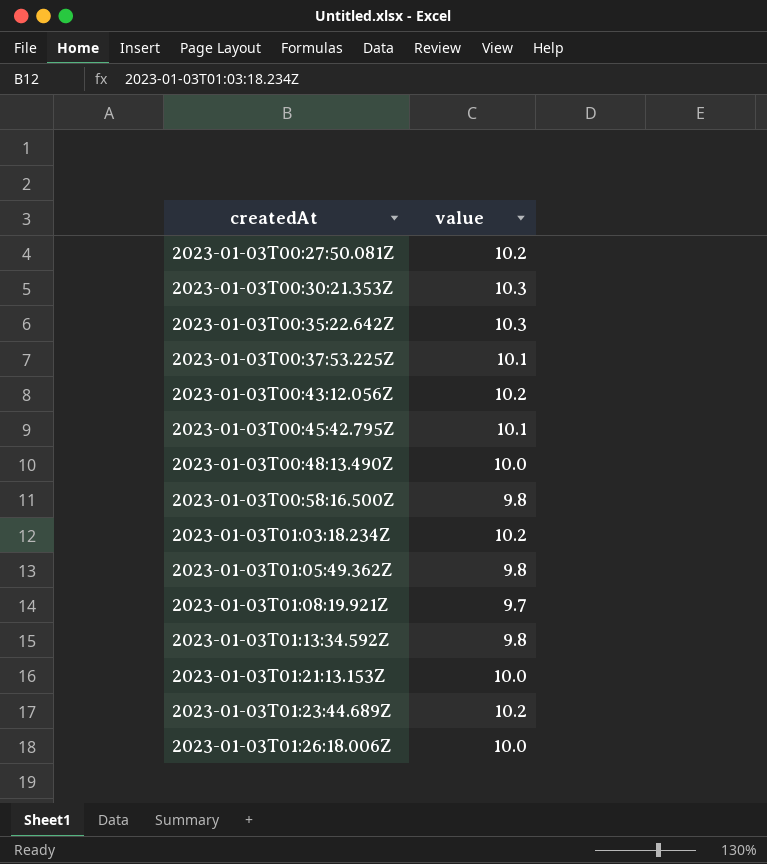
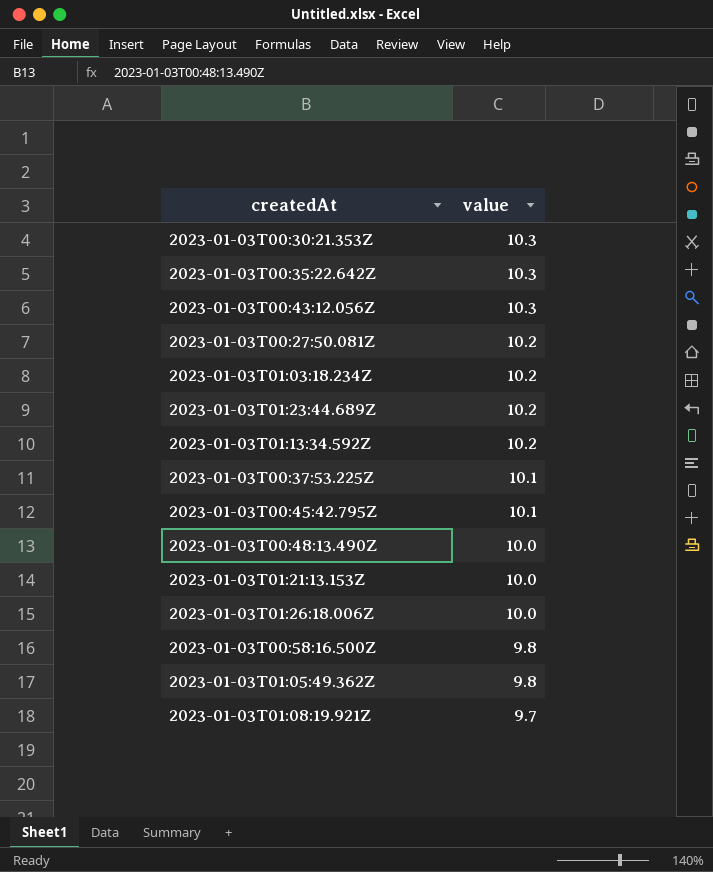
row order: createdAt ascending -> value descending
2023-01-03T00:43:12.056Z | value: 10.2 -> 10.3
2023-01-03T01:13:34.592Z | value: 9.8 -> 10.2

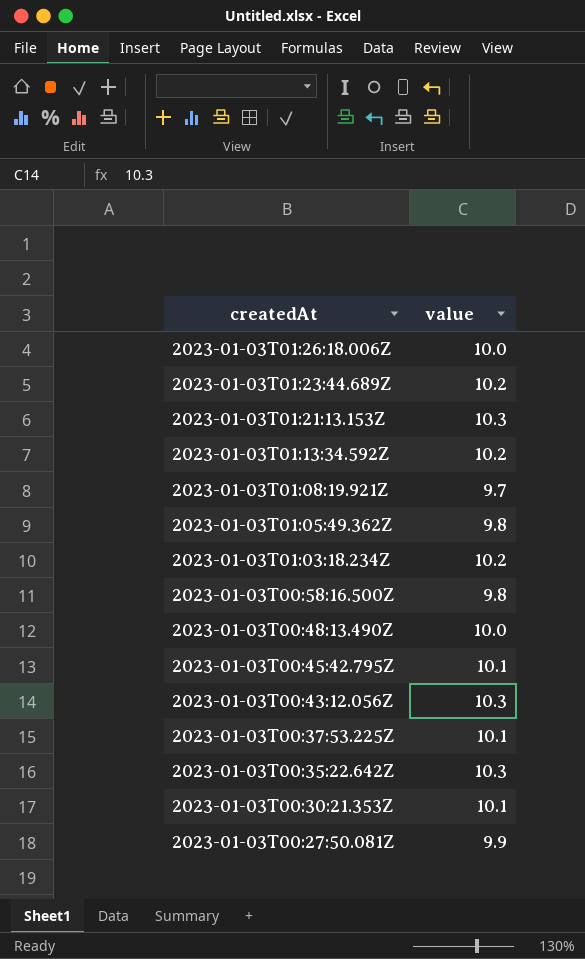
row order: value descending -> createdAt descending
2023-01-03T01:21:13.153Z | value: 10.0 -> 10.3
2023-01-03T00:30:21.353Z | value: 10.3 -> 10.1
2023-01-03T00:27:50.081Z | value: 10.2 -> 9.9

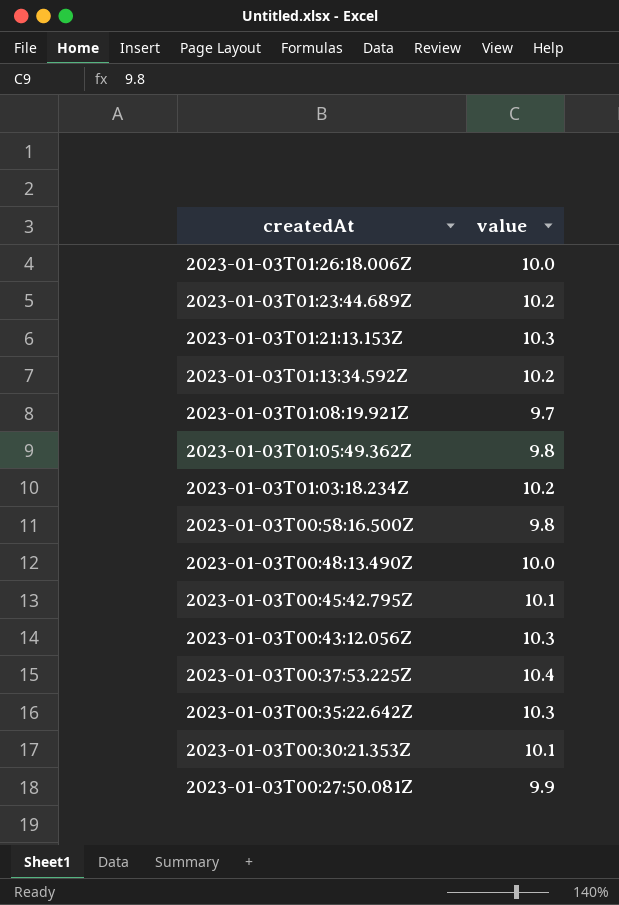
2023-01-03T00:37:53.225Z | value: 10.1 -> 10.4

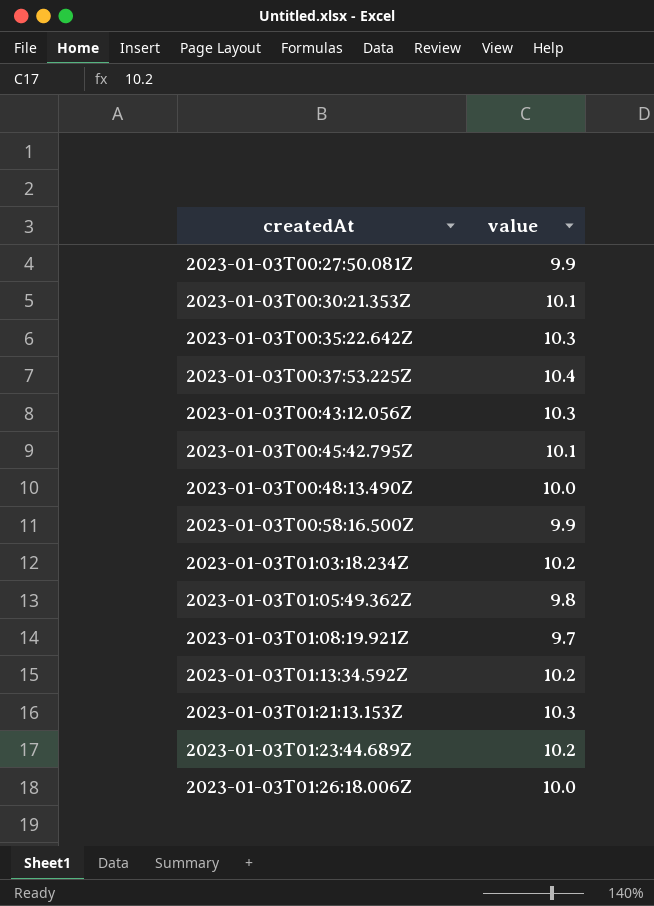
row order: createdAt descending -> createdAt ascending
2023-01-03T00:58:16.500Z | value: 9.8 -> 9.9

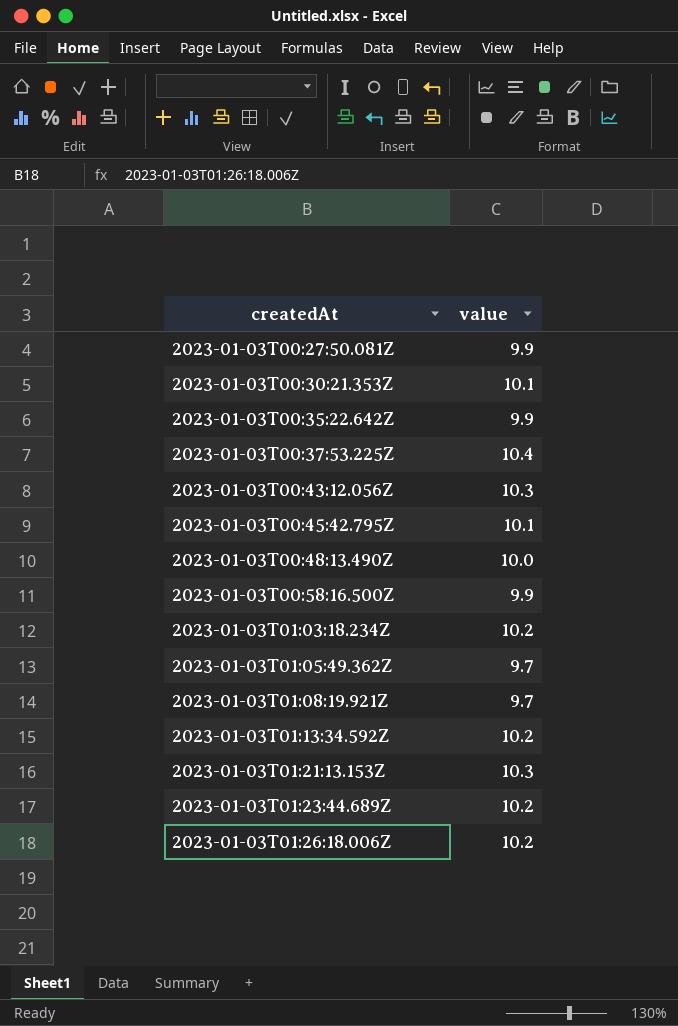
2023-01-03T00:35:22.642Z | value: 10.3 -> 9.9
2023-01-03T01:05:49.362Z | value: 9.8 -> 9.7
2023-01-03T01:26:18.006Z | value: 10.0 -> 10.2

